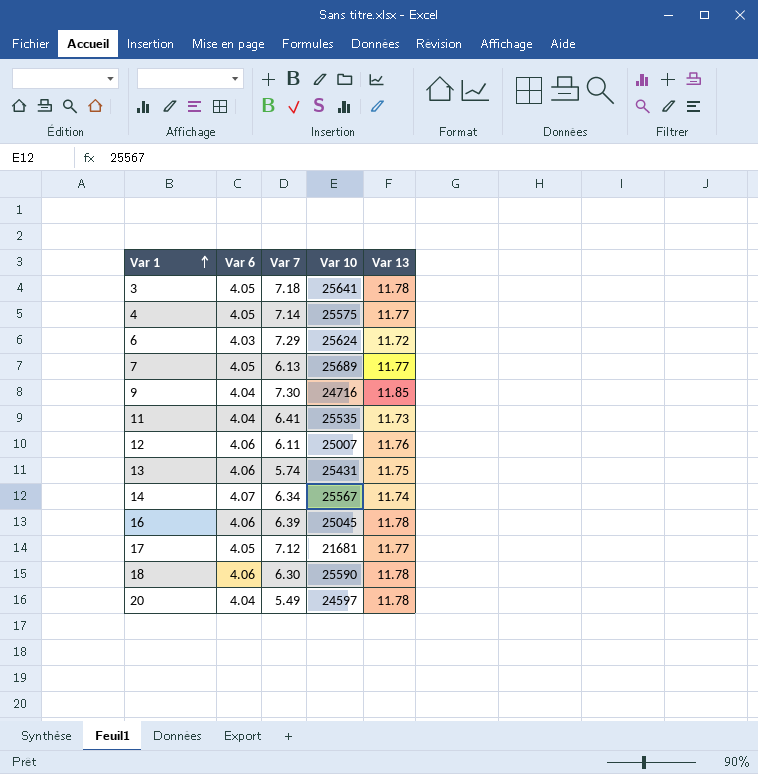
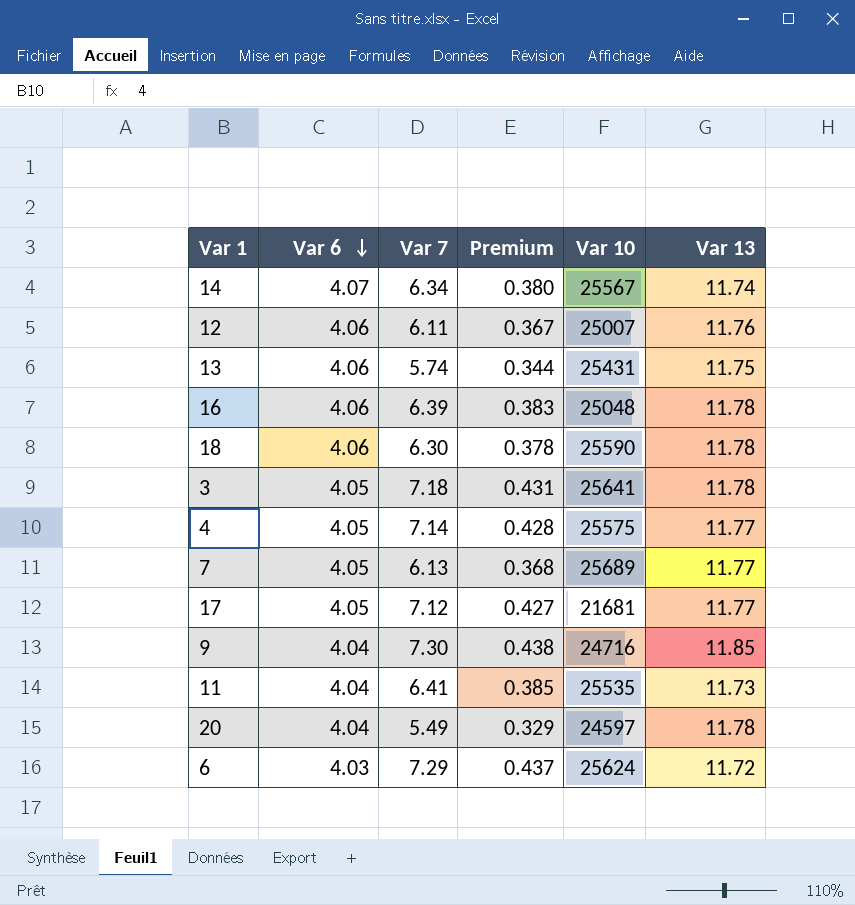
row order: Var 1 ascending -> Var 6 descending
column Premium | formula: none -> [Var 7] * 0.06
16 | Var 10: 25045 -> 25048

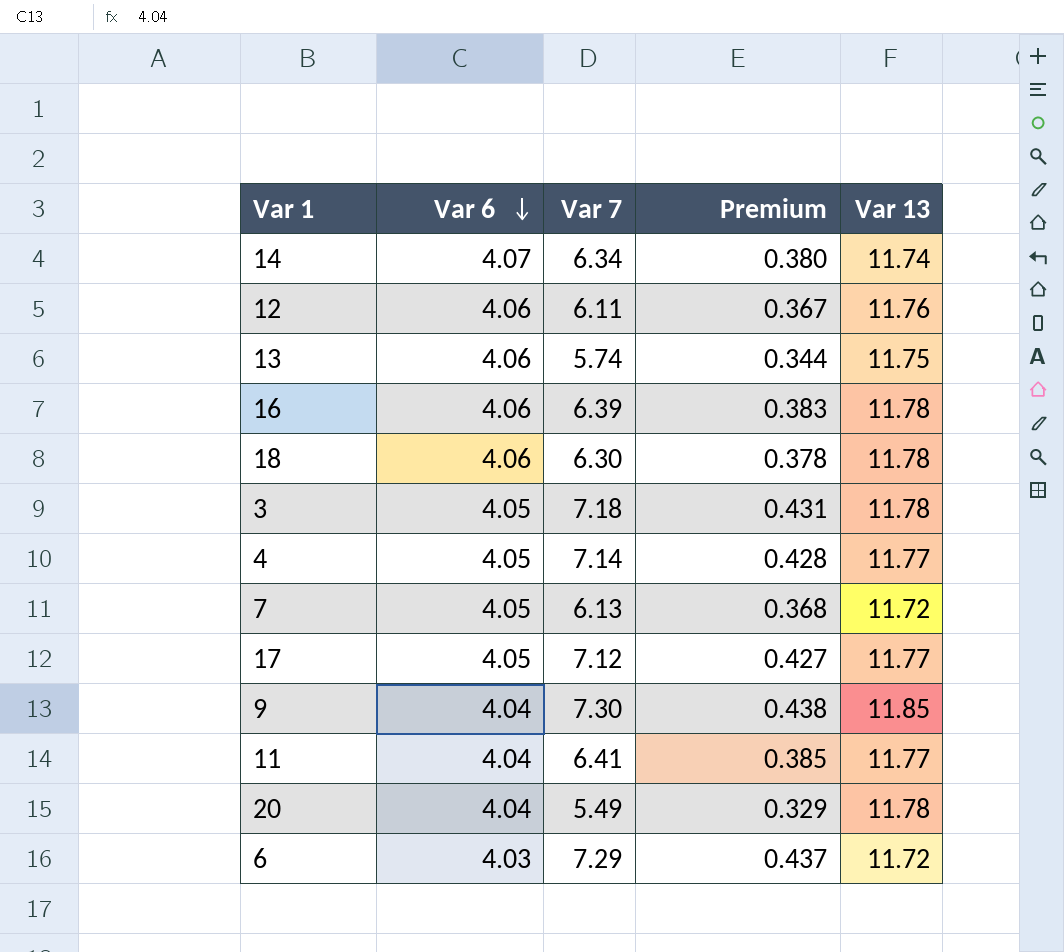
column Var 10 | position: 5 -> none
7 | Var 13: 11.77 -> 11.72
11 | Var 13: 11.73 -> 11.77

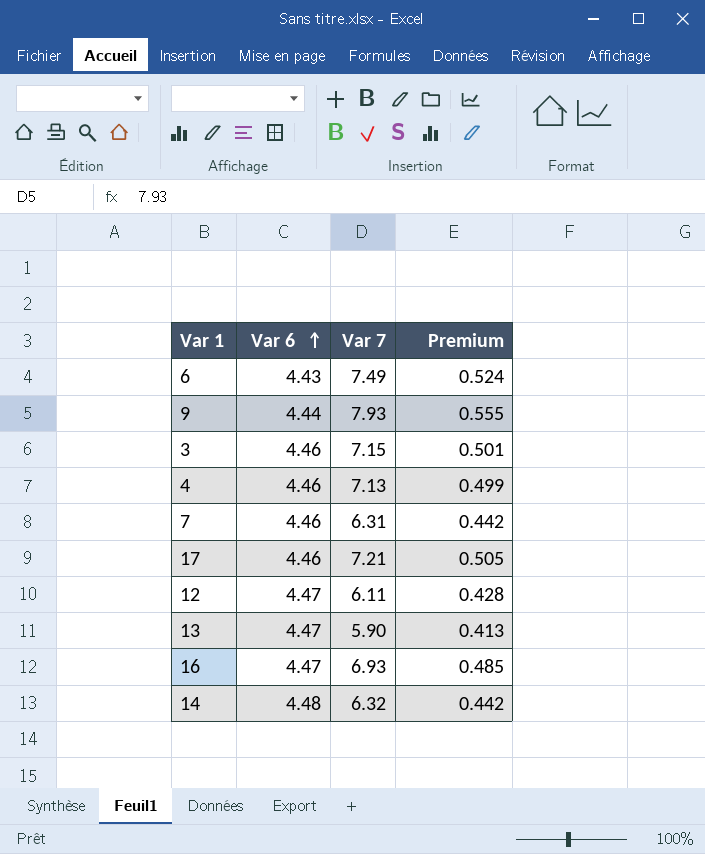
row order: Var 6 descending -> Var 6 ascending
column Var 13 | position: 5 -> none
column Premium | formula: [Var 7] * 0.06 -> [Var 7] * 0.07
row 18: 4.06 | 6.30 | 0.378 | 11.78 -> none
row 11: 4.04 | 6.41 | 0.385 | 11.77 -> none
row 20: 4.04 | 5.49 | 0.329 | 11.78 -> none
6 | Var 6: 4.03 -> 4.43
6 | Var 7: 7.29 -> 7.49
9 | Var 6: 4.04 -> 4.44
9 | Var 7: 7.30 -> 7.93
3 | Var 6: 4.05 -> 4.46
3 | Var 7: 7.18 -> 7.15
4 | Var 6: 4.05 -> 4.46
4 | Var 7: 7.14 -> 7.13
7 | Var 6: 4.05 -> 4.46
7 | Var 7: 6.13 -> 6.31
17 | Var 6: 4.05 -> 4.46
17 | Var 7: 7.12 -> 7.21
12 | Var 6: 4.06 -> 4.47
13 | Var 6: 4.06 -> 4.47
13 | Var 7: 5.74 -> 5.90
16 | Var 6: 4.06 -> 4.47
16 | Var 7: 6.39 -> 6.93
14 | Var 6: 4.07 -> 4.48
14 | Var 7: 6.34 -> 6.32

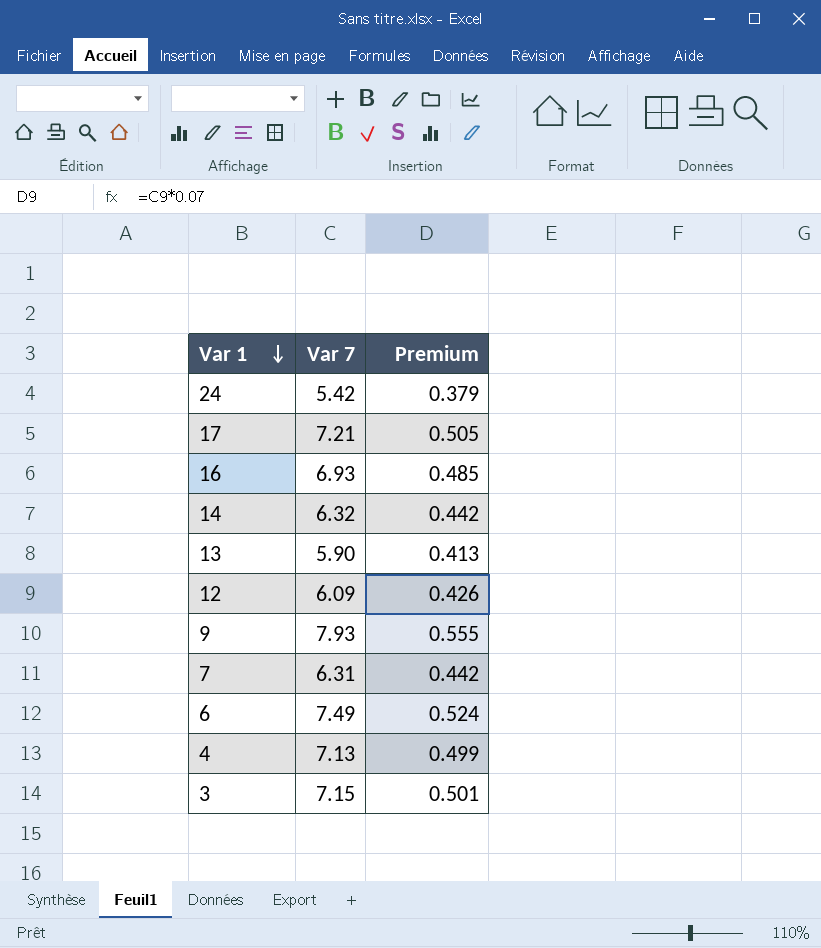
row order: Var 6 ascending -> Var 1 descending
column Var 6 | position: 2 -> none
row 24: none -> 5.42 | 0.379
12 | Var 7: 6.11 -> 6.09
12 | Premium: 0.428 -> 0.426

